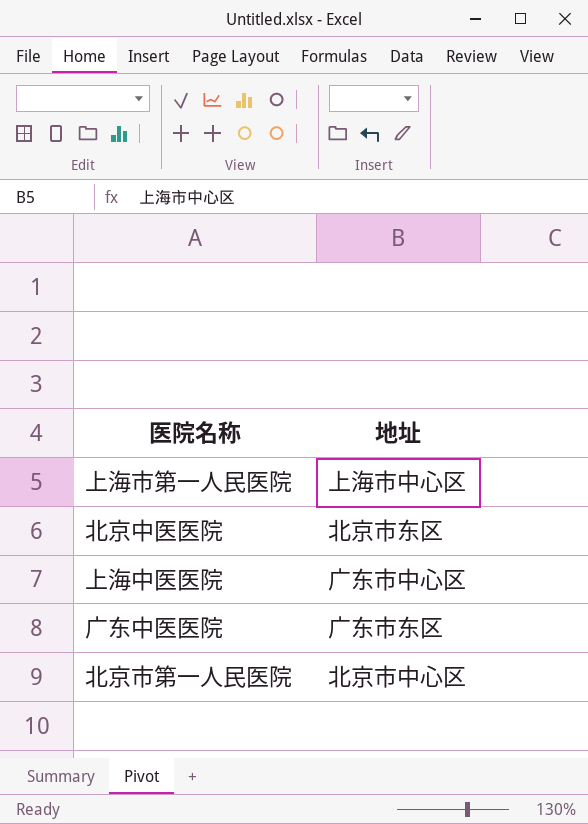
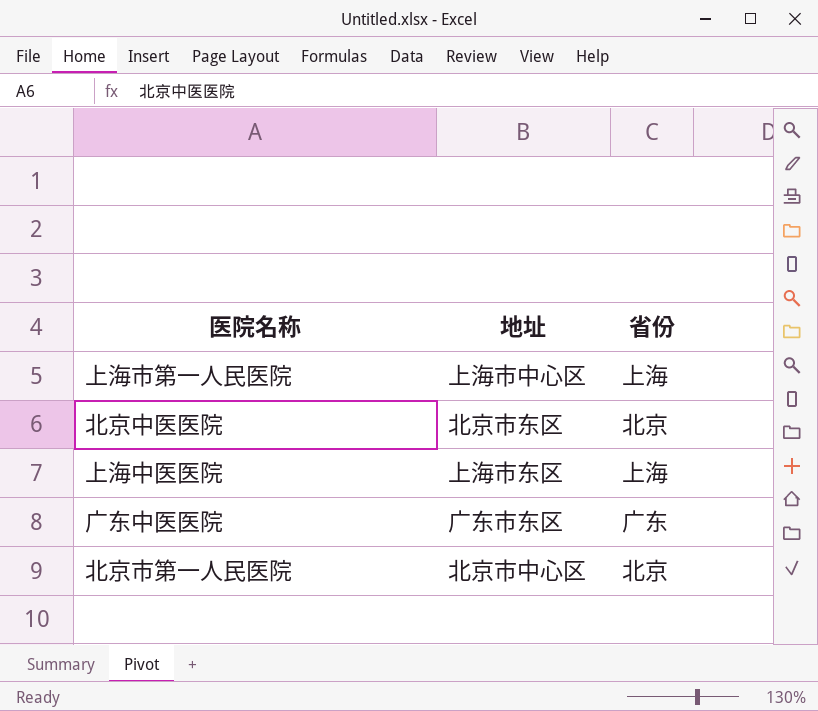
column 省份 | position: none -> 3
上海中医医院 | 地址: 广东市中心区 -> 上海市东区

